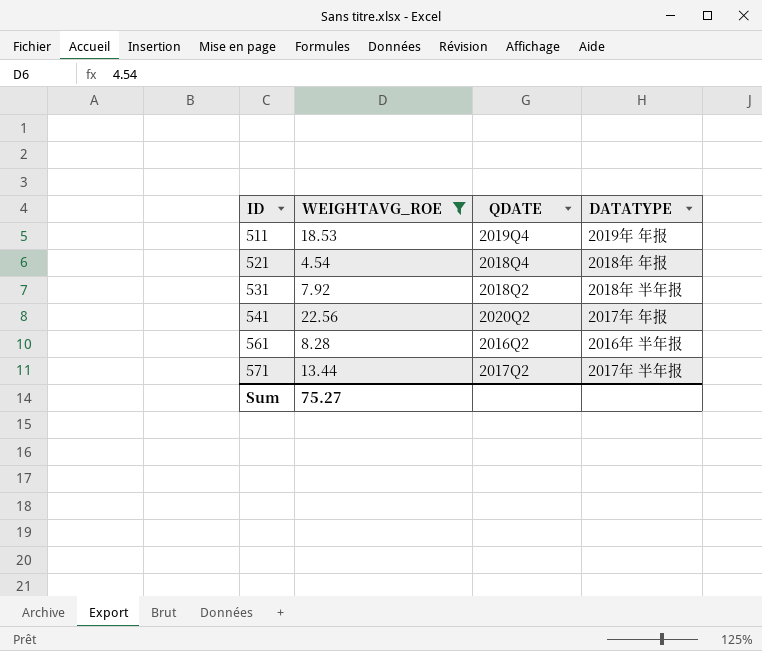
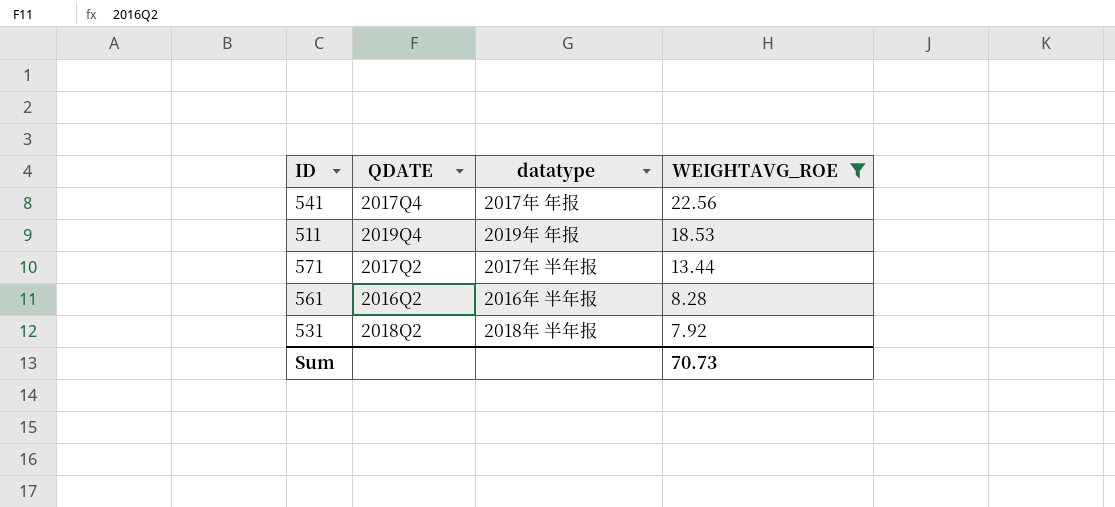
row order: ID ascending -> WEIGHTAVG_ROE descending
column name: DATATYPE -> datatype
column WEIGHTAVG_ROE | position: 2 -> 4
row 521: 4.54 | 2018Q4 | 2018年 年报 -> none
541 | QDATE: 2020Q2 -> 2017Q4
Sum | WEIGHTAVG_ROE: 75.27 -> 70.73

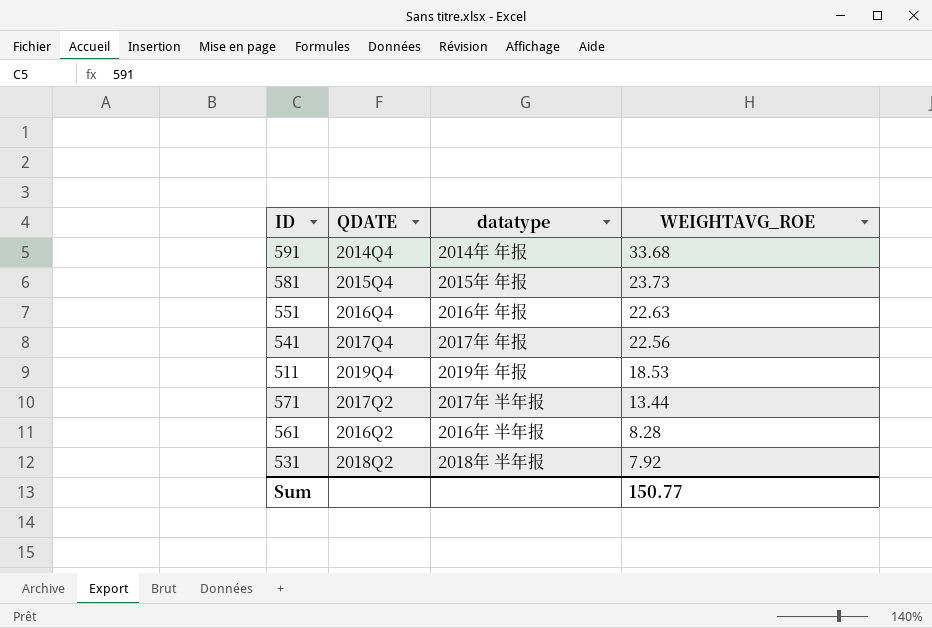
filter: WEIGHTAVG_ROE <= 22.56 -> none
Sum | WEIGHTAVG_ROE: 70.73 -> 150.77

